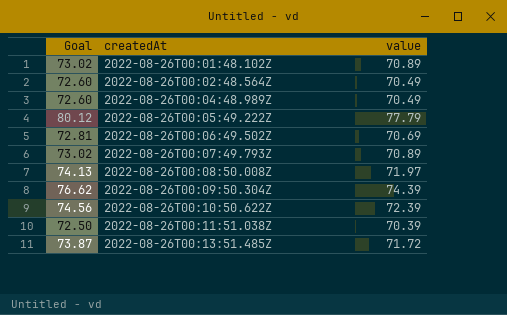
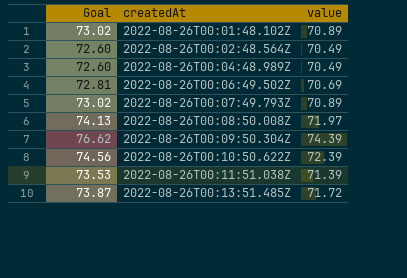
row 2022-08-26T00:05:49.222Z: 80.12 | 77.79 -> none
2022-08-26T00:11:51.038Z | Goal: 72.50 -> 73.53
2022-08-26T00:11:51.038Z | value: 70.39 -> 71.39

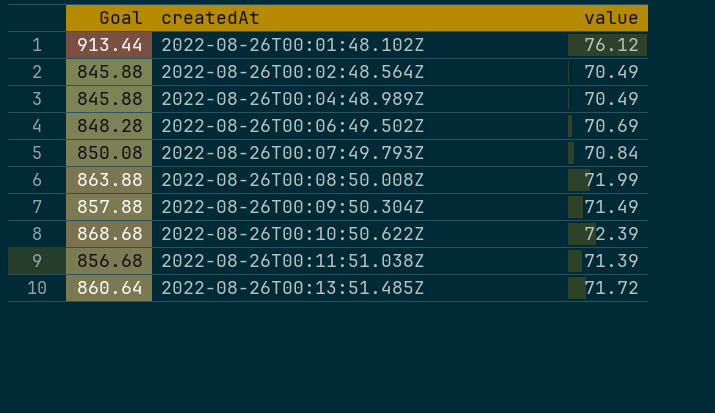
column Goal | formula: [value] * 1.03 -> [value] * 12
2022-08-26T00:01:48.102Z | value: 70.89 -> 76.12
2022-08-26T00:07:49.793Z | value: 70.89 -> 70.84
2022-08-26T00:08:50.008Z | value: 71.97 -> 71.99
2022-08-26T00:09:50.304Z | value: 74.39 -> 71.49

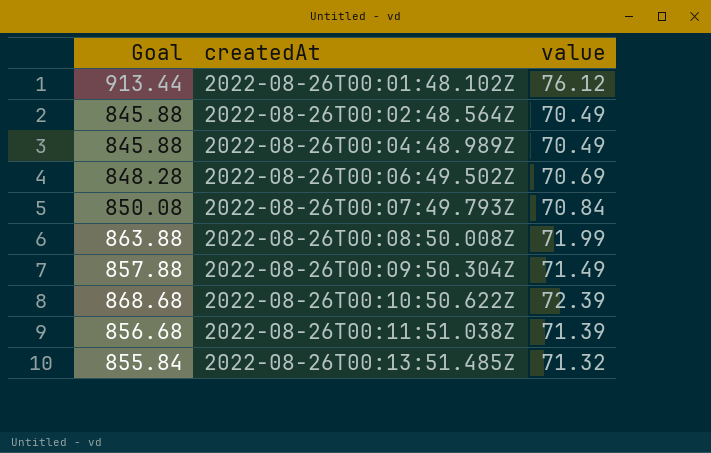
2022-08-26T00:13:51.485Z | Goal: 860.64 -> 855.84
2022-08-26T00:13:51.485Z | value: 71.72 -> 71.32

